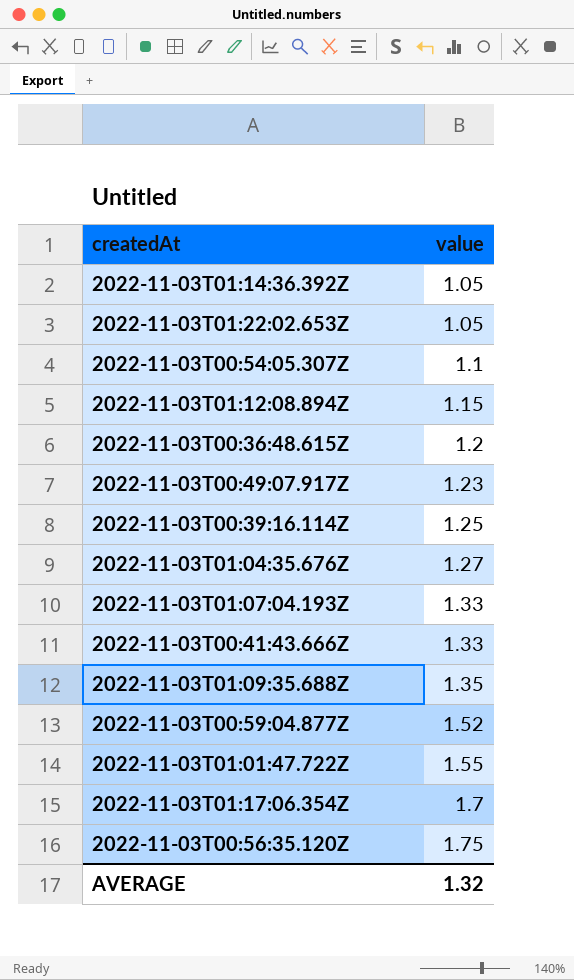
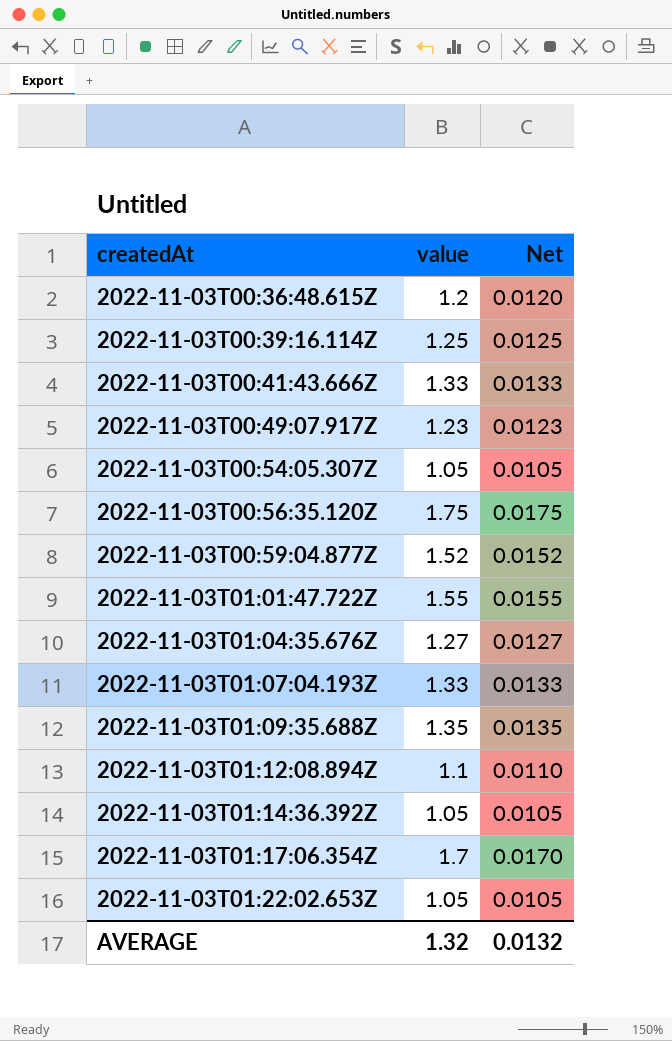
row order: value ascending -> createdAt ascending
column Net | formula: none -> [value] * 0.01
2022-11-03T00:54:05.307Z | value: 1.1 -> 1.05
2022-11-03T01:12:08.894Z | value: 1.15 -> 1.1

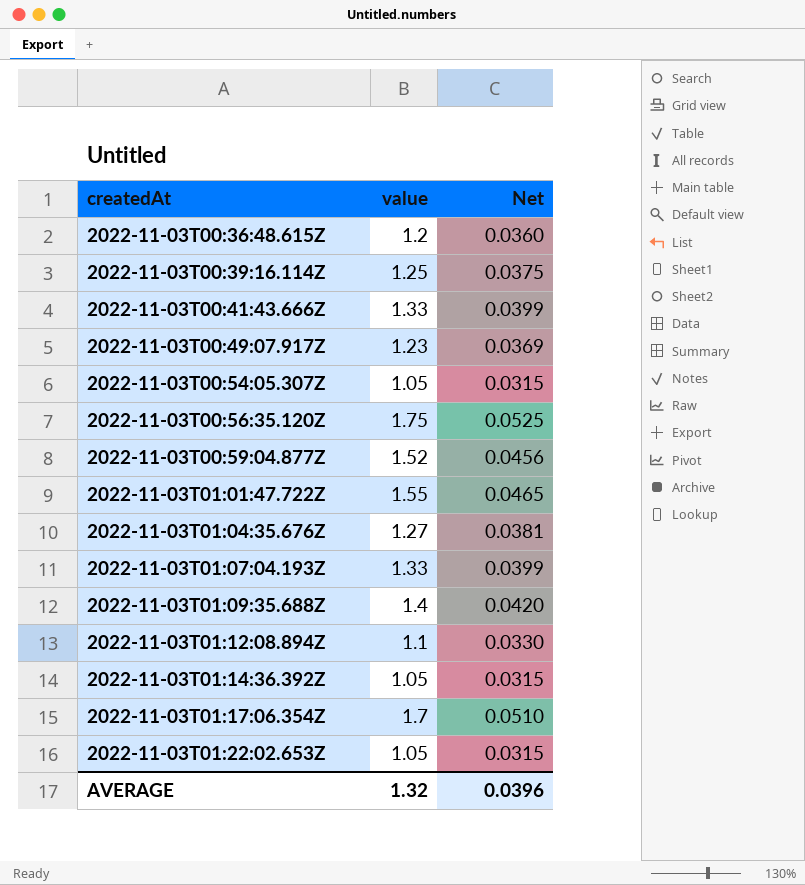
column Net | formula: [value] * 0.01 -> [value] * 0.03
2022-11-03T01:09:35.688Z | value: 1.35 -> 1.4
AVERAGE | Net: 0.0132 -> 0.0396

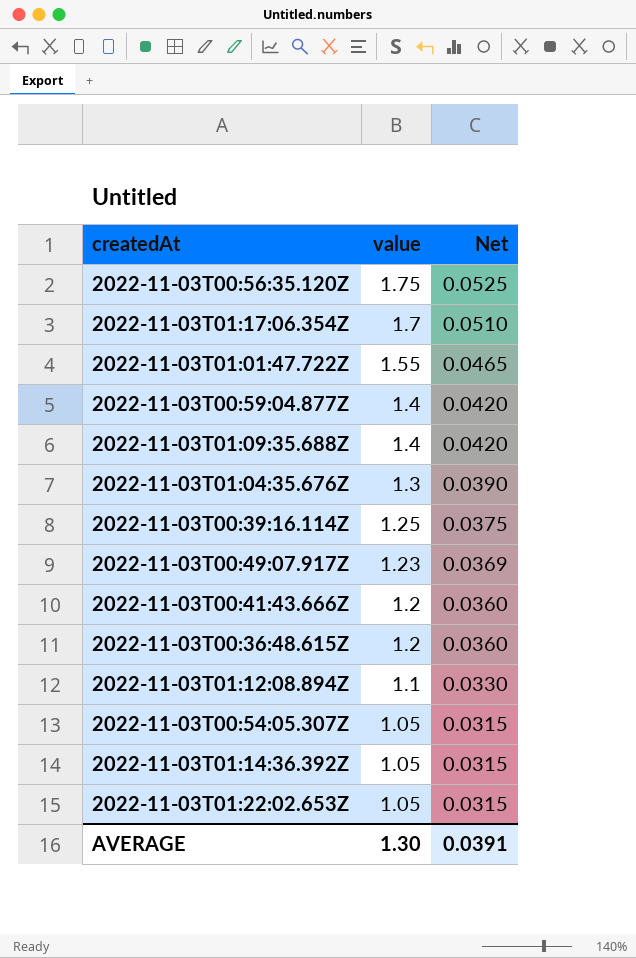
row order: createdAt ascending -> value descending
row 2022-11-03T01:07:04.193Z: 1.33 | 0.0399 -> none
2022-11-03T00:59:04.877Z | value: 1.52 -> 1.4
2022-11-03T00:59:04.877Z | Net: 0.0456 -> 0.0420
2022-11-03T01:04:35.676Z | value: 1.27 -> 1.3
2022-11-03T01:04:35.676Z | Net: 0.0381 -> 0.0390
2022-11-03T00:41:43.666Z | value: 1.33 -> 1.2
2022-11-03T00:41:43.666Z | Net: 0.0399 -> 0.0360
AVERAGE | value: 1.32 -> 1.30
AVERAGE | Net: 0.0396 -> 0.0391

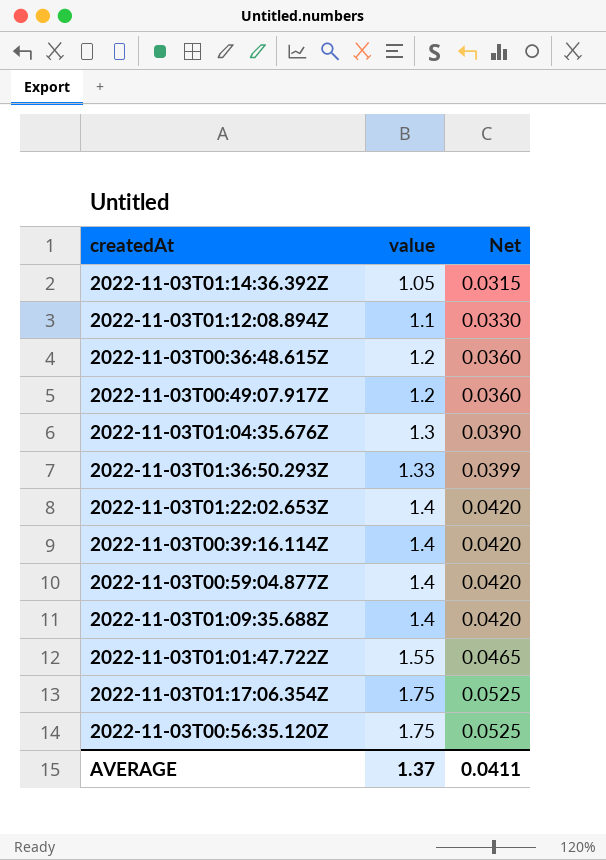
row order: value descending -> value ascending
row 2022-11-03T00:41:43.666Z: 1.2 | 0.0360 -> none
row 2022-11-03T00:54:05.307Z: 1.05 | 0.0315 -> none
2022-11-03T00:49:07.917Z | value: 1.23 -> 1.2
2022-11-03T00:49:07.917Z | Net: 0.0369 -> 0.0360
row 2022-11-03T01:36:50.293Z: none -> 1.33 | 0.0399
2022-11-03T01:22:02.653Z | value: 1.05 -> 1.4
2022-11-03T01:22:02.653Z | Net: 0.0315 -> 0.0420
2022-11-03T00:39:16.114Z | value: 1.25 -> 1.4
2022-11-03T00:39:16.114Z | Net: 0.0375 -> 0.0420
2022-11-03T01:17:06.354Z | value: 1.7 -> 1.75
2022-11-03T01:17:06.354Z | Net: 0.0510 -> 0.0525
AVERAGE | value: 1.30 -> 1.37
AVERAGE | Net: 0.0391 -> 0.0411

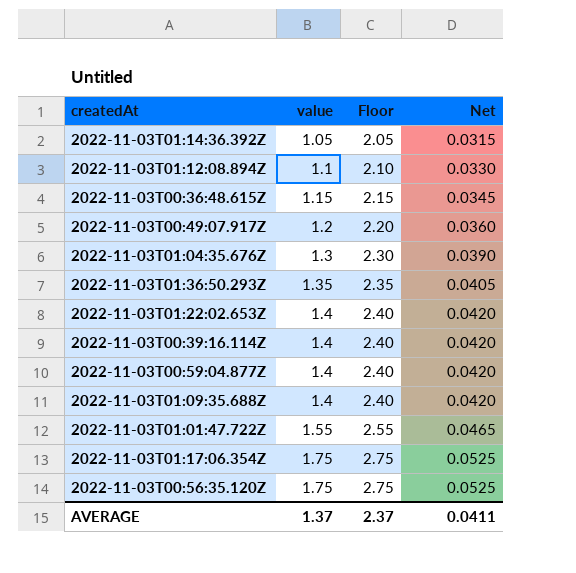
column Floor | formula: none -> [value] + 1
2022-11-03T00:36:48.615Z | value: 1.2 -> 1.15
2022-11-03T00:36:48.615Z | Net: 0.0360 -> 0.0345
2022-11-03T01:36:50.293Z | value: 1.33 -> 1.35
2022-11-03T01:36:50.293Z | Net: 0.0399 -> 0.0405

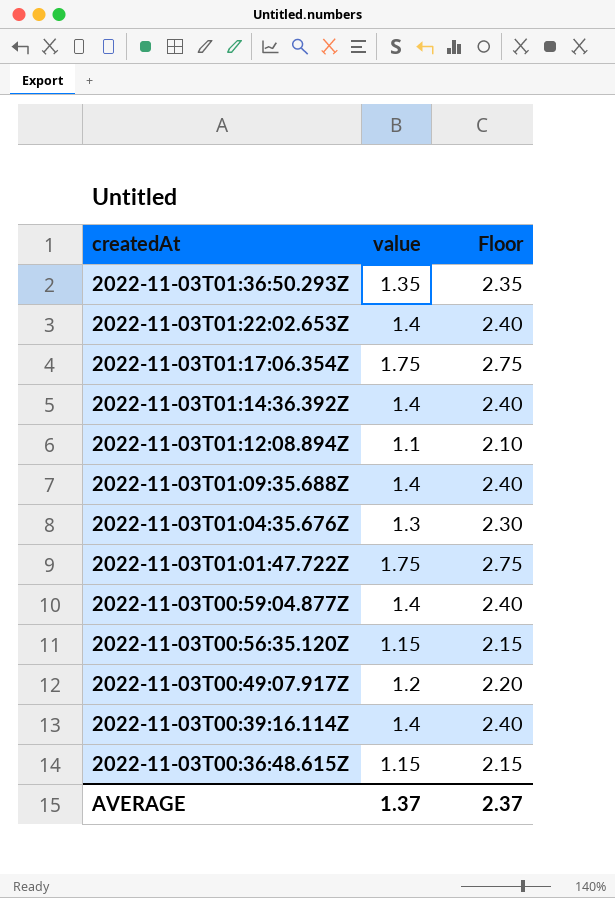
row order: value ascending -> createdAt descending
column Net | formula: [value] * 0.03 -> none
2022-11-03T01:14:36.392Z | value: 1.05 -> 1.4
2022-11-03T01:14:36.392Z | Floor: 2.05 -> 2.40
2022-11-03T01:01:47.722Z | value: 1.55 -> 1.75
2022-11-03T01:01:47.722Z | Floor: 2.55 -> 2.75
2022-11-03T00:56:35.120Z | value: 1.75 -> 1.15
2022-11-03T00:56:35.120Z | Floor: 2.75 -> 2.15

